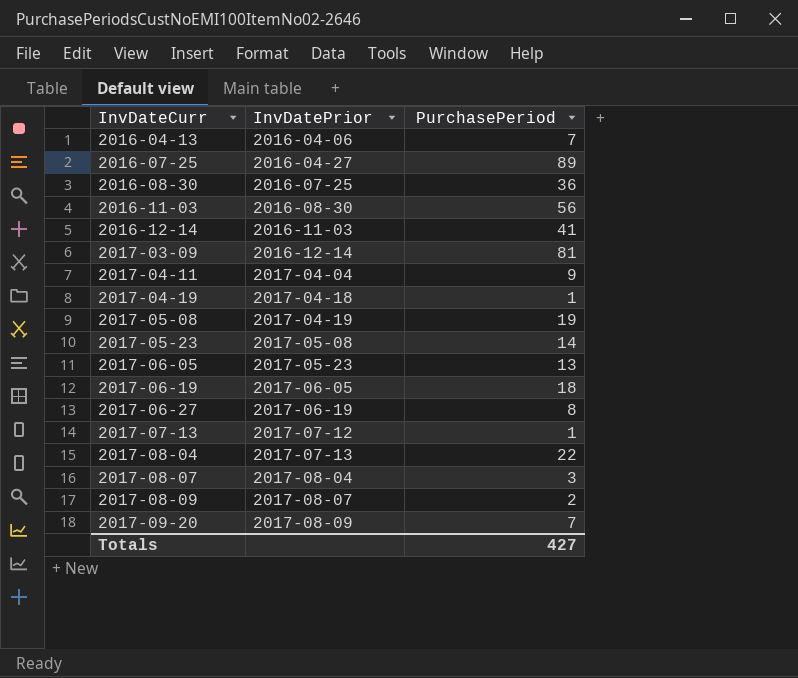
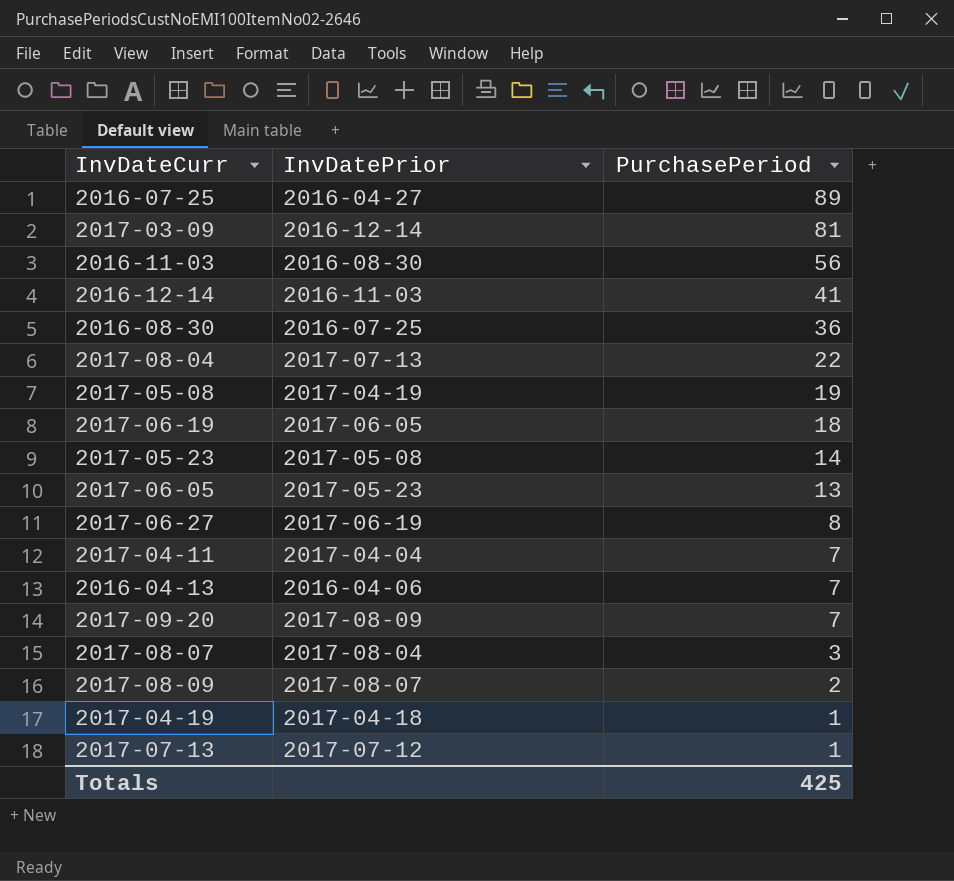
row order: InvDateCurr ascending -> PurchasePeriod descending
2017-04-11 | PurchasePeriod: 9 -> 7
Totals | PurchasePeriod: 427 -> 425

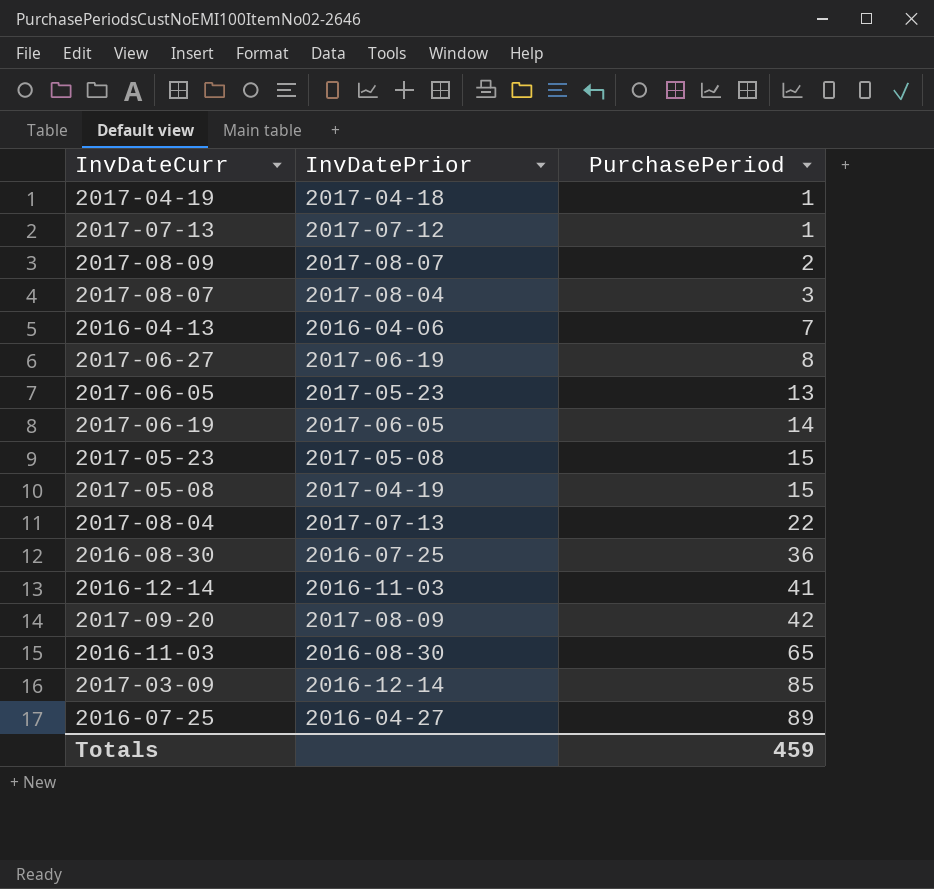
row order: PurchasePeriod descending -> PurchasePeriod ascending
row 2017-04-11: 2017-04-04 | 7 -> none
2017-06-19 | PurchasePeriod: 18 -> 14
2017-05-23 | PurchasePeriod: 14 -> 15
2017-05-08 | PurchasePeriod: 19 -> 15
2017-09-20 | PurchasePeriod: 7 -> 42
2016-11-03 | PurchasePeriod: 56 -> 65
2017-03-09 | PurchasePeriod: 81 -> 85
Totals | PurchasePeriod: 425 -> 459

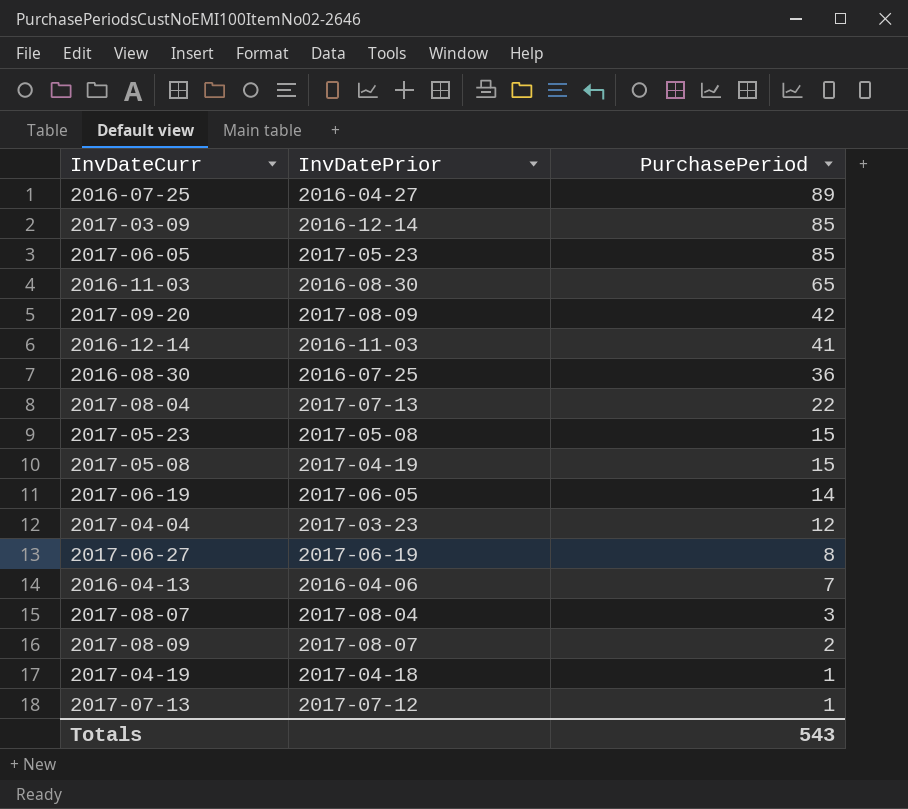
row order: PurchasePeriod ascending -> PurchasePeriod descending
2017-06-05 | PurchasePeriod: 13 -> 85
row 2017-04-04: none -> 2017-03-23 | 12
Totals | PurchasePeriod: 459 -> 543

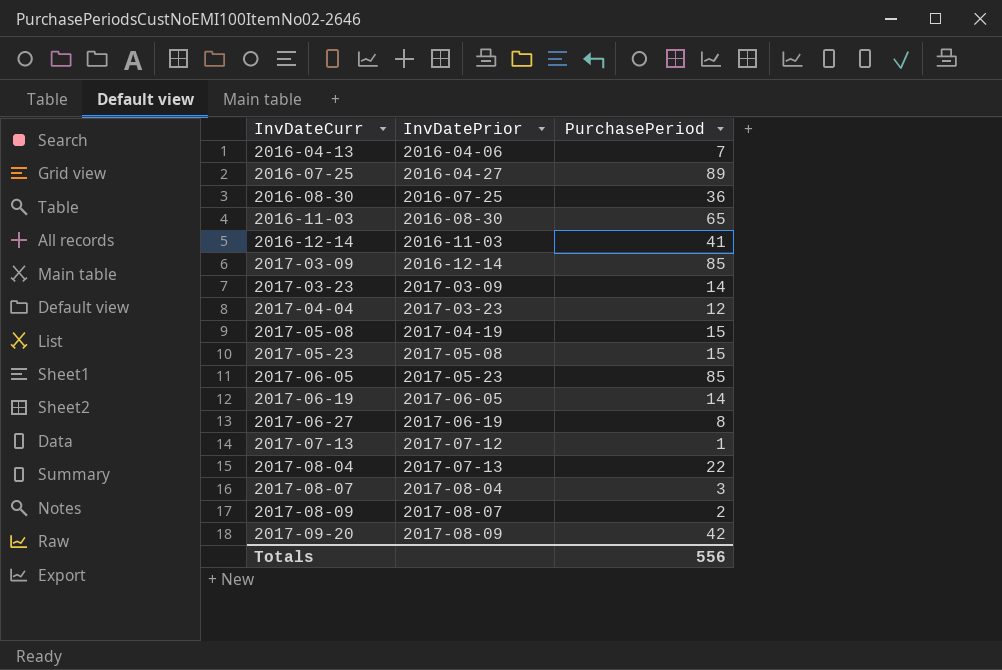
row order: PurchasePeriod descending -> InvDateCurr ascending
row 2017-04-19: 2017-04-18 | 1 -> none
row 2017-03-23: none -> 2017-03-09 | 14
Totals | PurchasePeriod: 543 -> 556

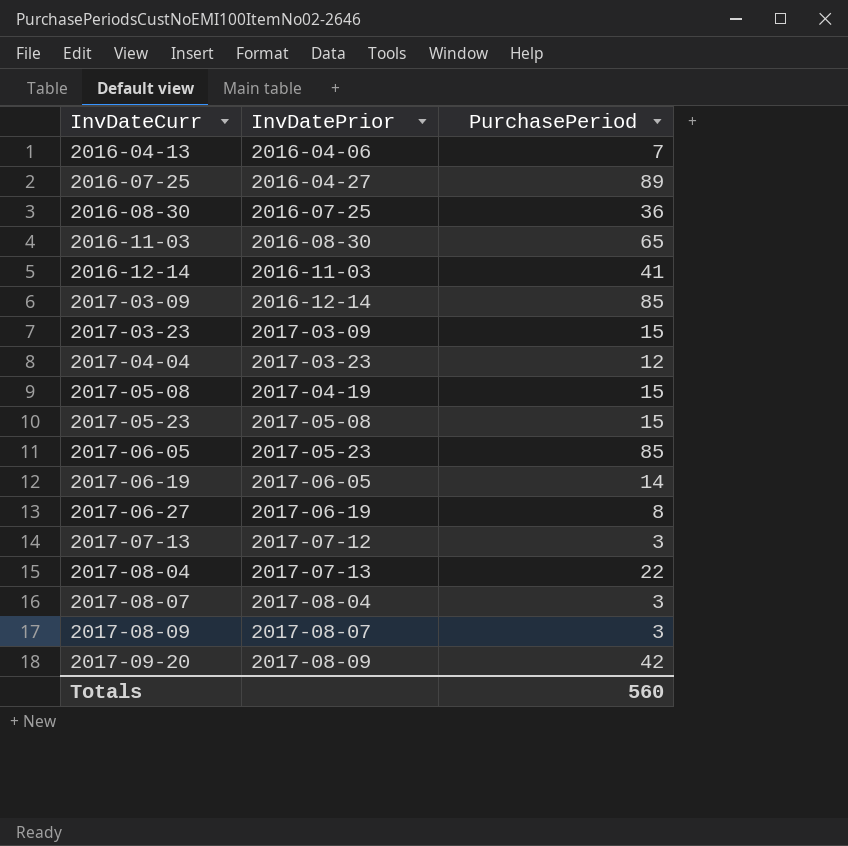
2017-03-23 | PurchasePeriod: 14 -> 15
2017-07-13 | PurchasePeriod: 1 -> 3
2017-08-09 | PurchasePeriod: 2 -> 3
Totals | PurchasePeriod: 556 -> 560

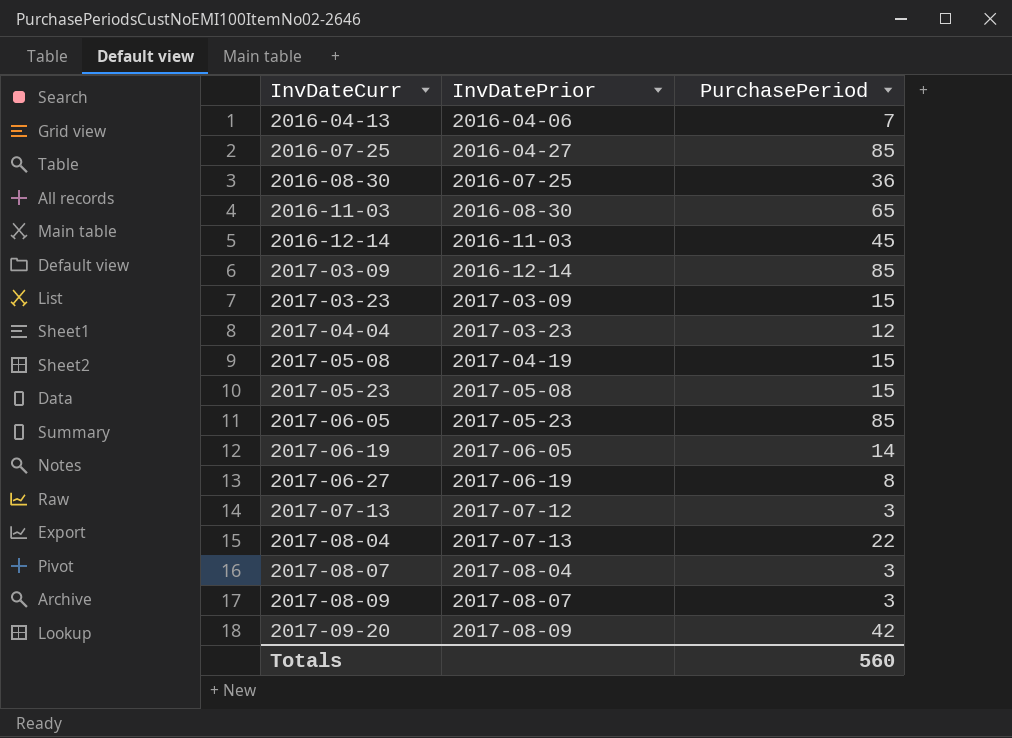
2016-07-25 | PurchasePeriod: 89 -> 85
2016-12-14 | PurchasePeriod: 41 -> 45

